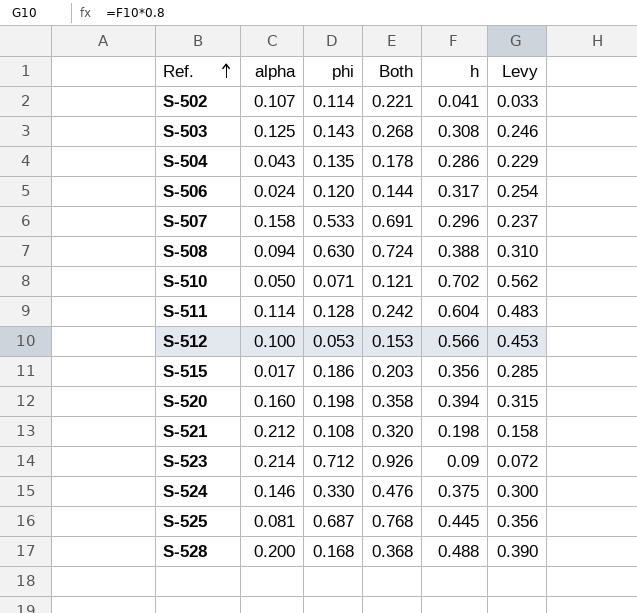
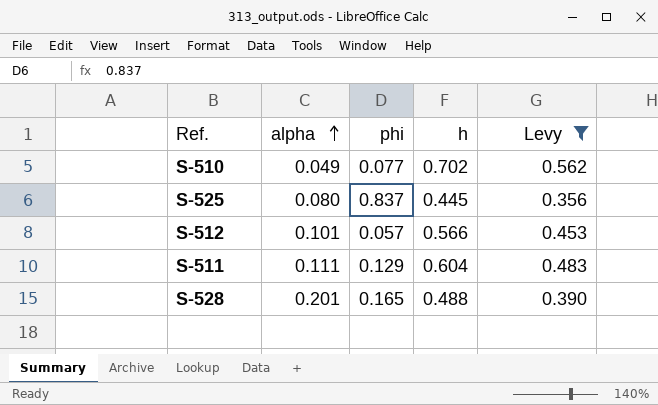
filter: none -> Levy >= 0.356
row order: Ref. ascending -> alpha ascending
column Both | formula: [alpha] + [phi] -> none
S-510 | alpha: 0.050 -> 0.049
S-510 | phi: 0.071 -> 0.077
S-525 | alpha: 0.081 -> 0.080
S-525 | phi: 0.687 -> 0.837
S-512 | alpha: 0.100 -> 0.101
S-512 | phi: 0.053 -> 0.057
S-511 | alpha: 0.114 -> 0.111
S-511 | phi: 0.128 -> 0.129
S-528 | alpha: 0.200 -> 0.201
S-528 | phi: 0.168 -> 0.165

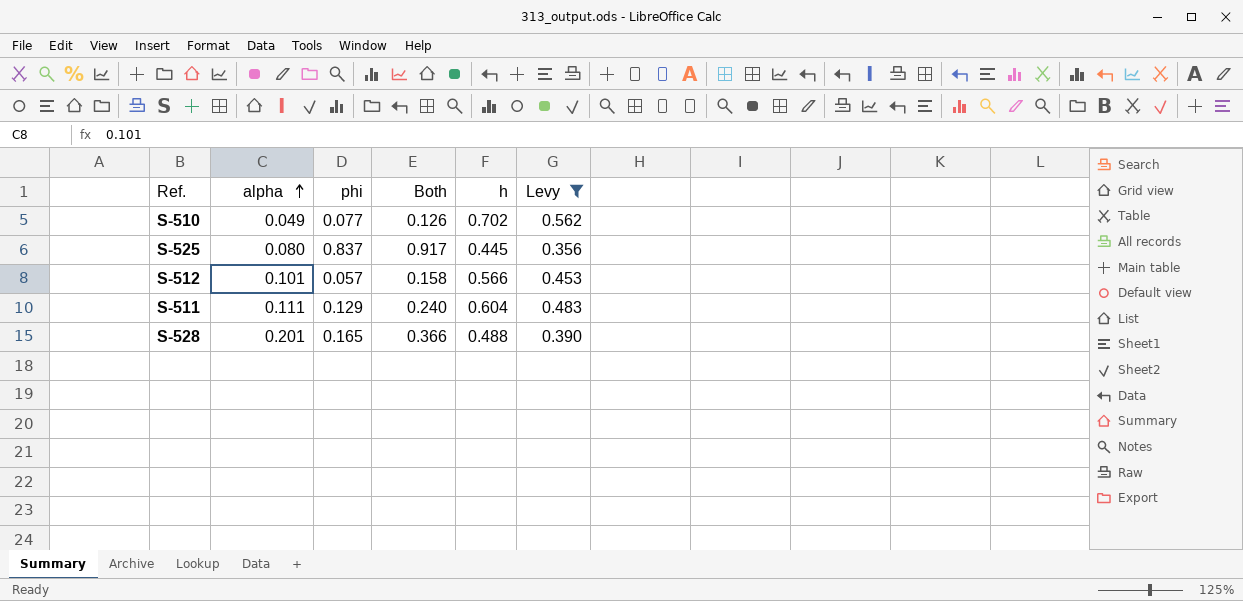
column Both | formula: none -> [alpha] + [phi]

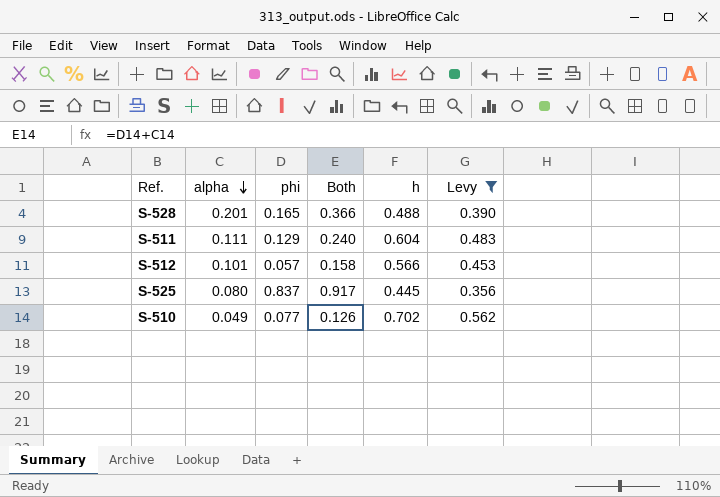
row order: alpha ascending -> alpha descending

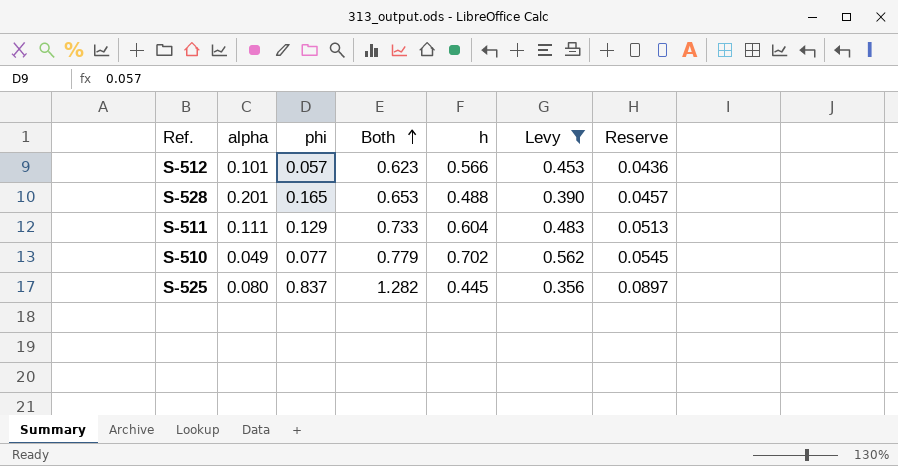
row order: alpha descending -> Both ascending
column Both | formula: [alpha] + [phi] -> [phi] + [h]
column Reserve | formula: none -> [Both] * 0.07

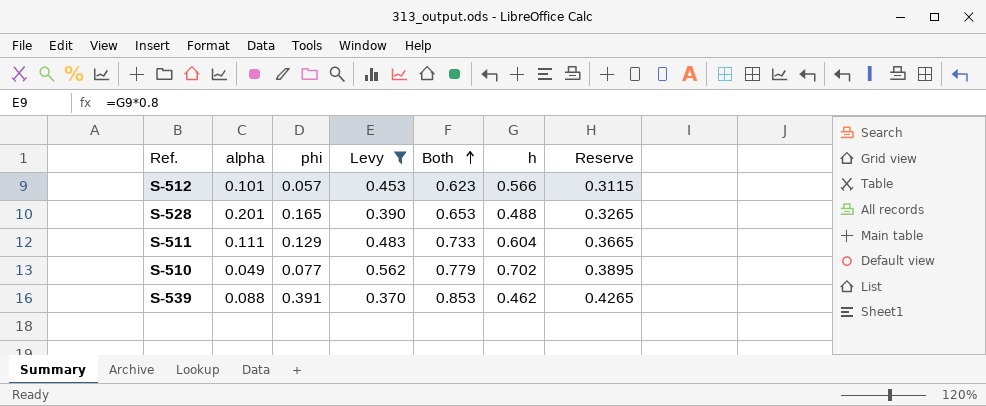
column Levy | position: 6 -> 4
column Reserve | formula: [Both] * 0.07 -> [Both] * 0.5
row S-525: 0.080 | 0.837 | 1.282 | 0.445 | 0.356 | 0.0897 -> none
row S-539: none -> 0.088 | 0.391 | 0.370 | 0.853 | 0.462 | 0.4265

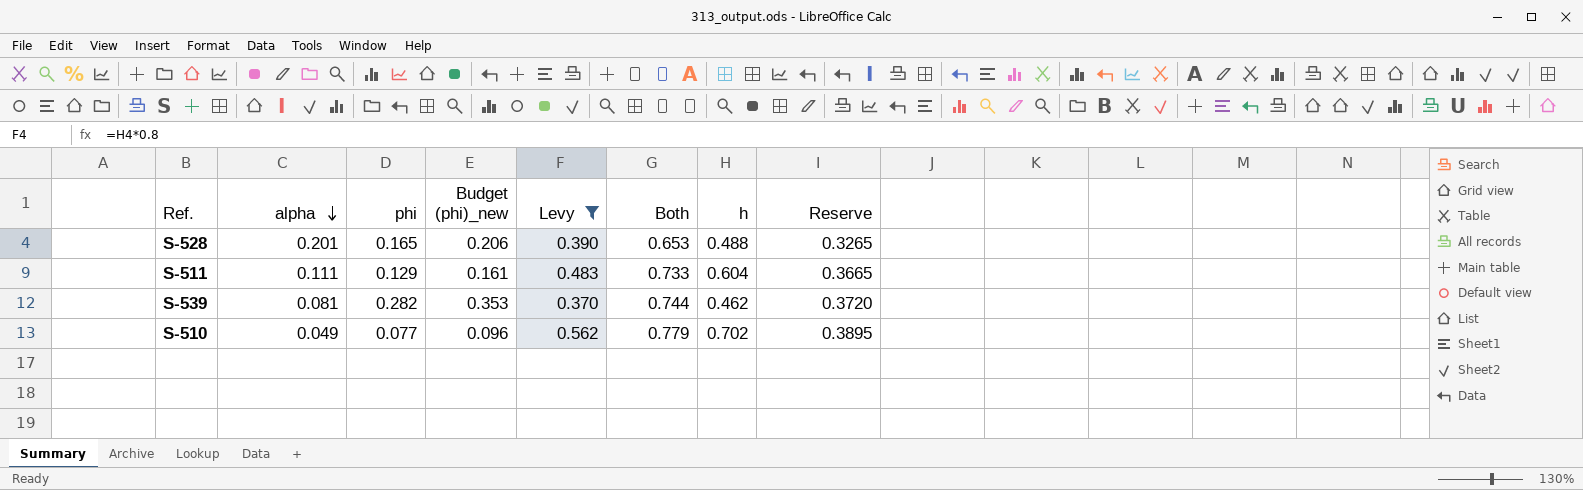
row order: Both ascending -> alpha descending
column Budget (phi)_new | formula: none -> [phi] * 1.25
row S-512: 0.101 | 0.057 | 0.453 | 0.623 | 0.566 | 0.3115 -> none
S-539 | alpha: 0.088 -> 0.081
S-539 | phi: 0.391 -> 0.282
S-539 | Both: 0.853 -> 0.744
S-539 | Reserve: 0.4265 -> 0.3720

